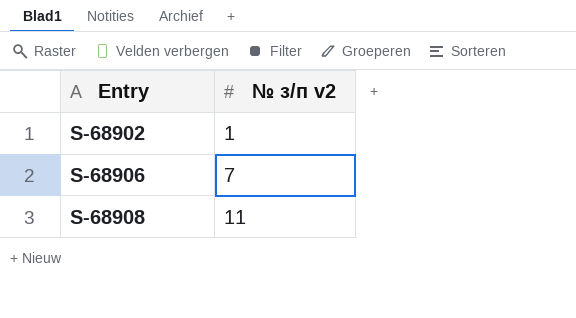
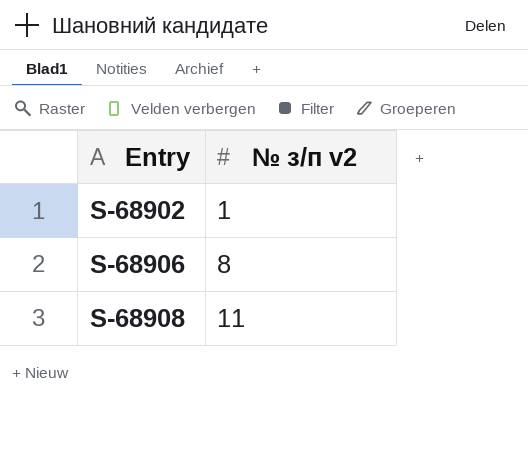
S-68906 | № з/п v2: 7 -> 8

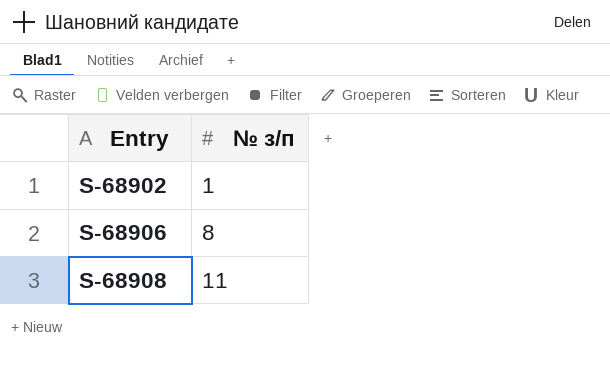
column name: № з/п v2 -> № з/п

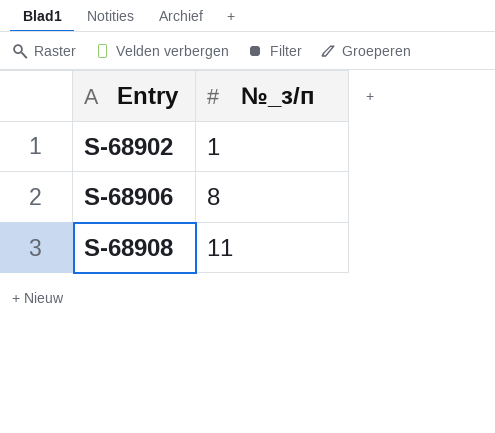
column name: № з/п -> №_з/п

